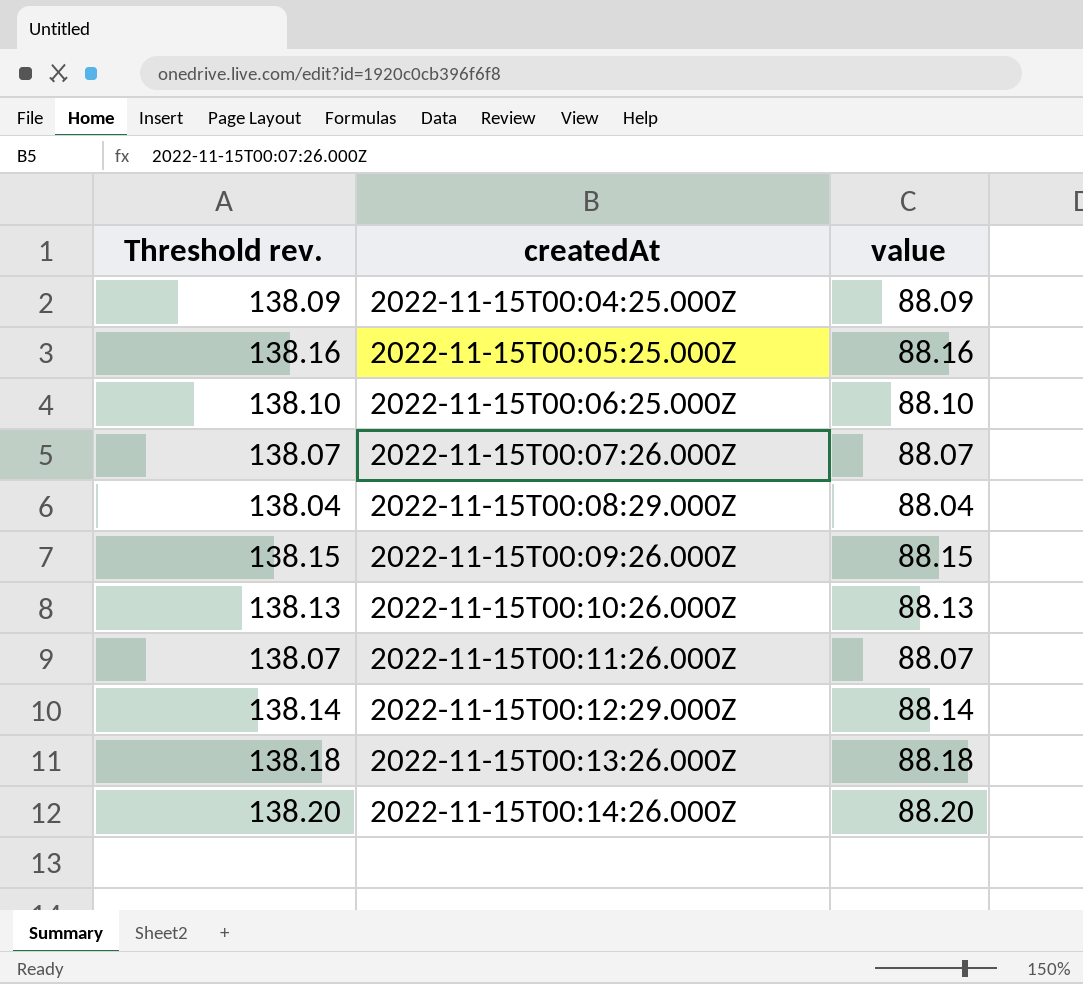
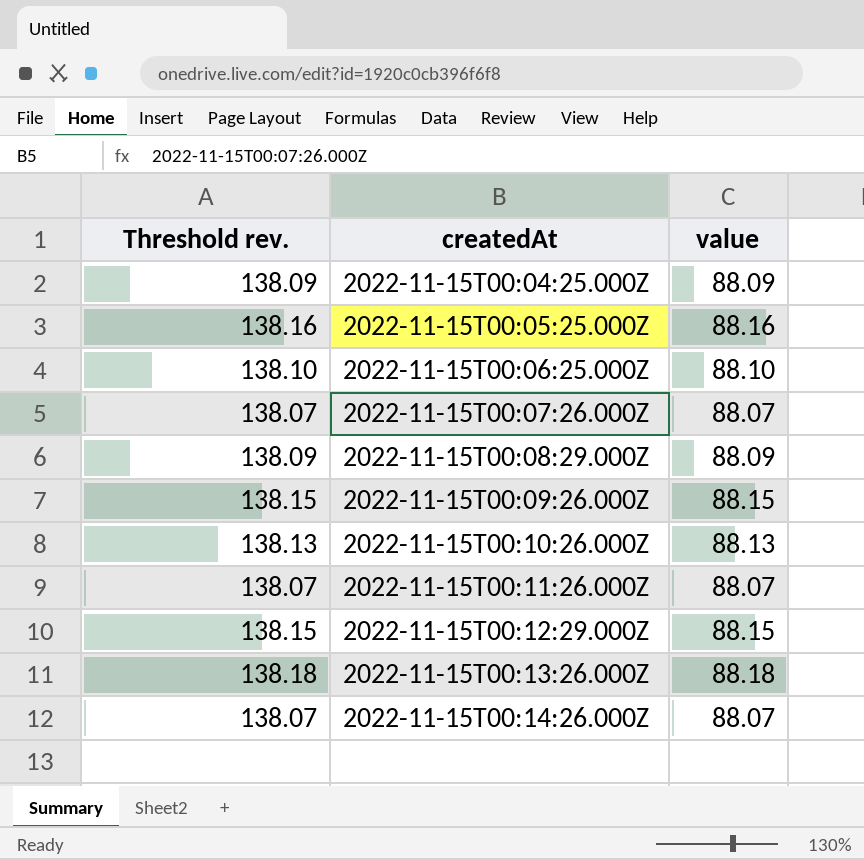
2022-11-15T00:08:29.000Z | Threshold rev.: 138.04 -> 138.09
2022-11-15T00:08:29.000Z | value: 88.04 -> 88.09
2022-11-15T00:12:29.000Z | Threshold rev.: 138.14 -> 138.15
2022-11-15T00:12:29.000Z | value: 88.14 -> 88.15
2022-11-15T00:14:26.000Z | Threshold rev.: 138.20 -> 138.07
2022-11-15T00:14:26.000Z | value: 88.20 -> 88.07

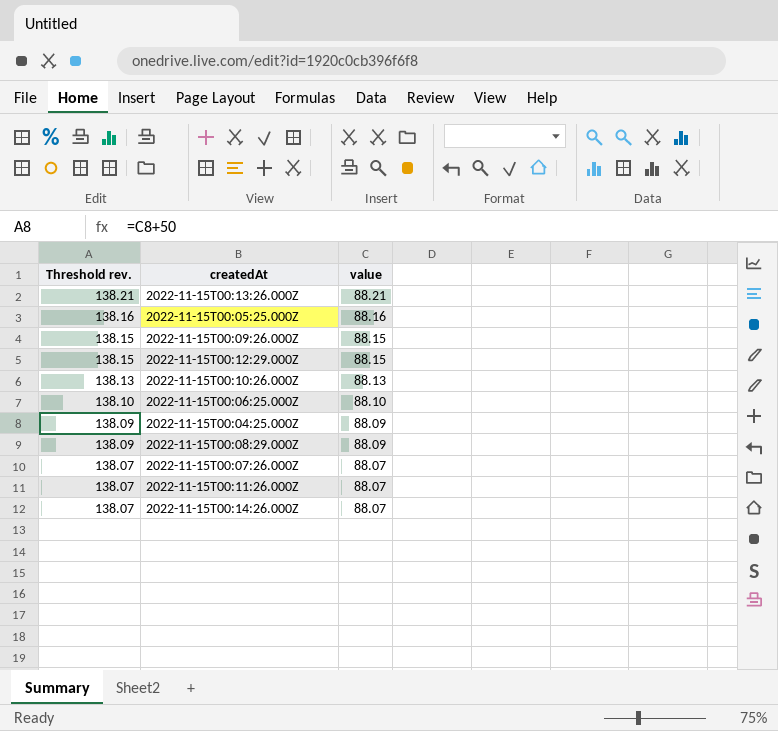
row order: createdAt ascending -> Threshold rev. descending
2022-11-15T00:13:26.000Z | Threshold rev.: 138.18 -> 138.21
2022-11-15T00:13:26.000Z | value: 88.18 -> 88.21

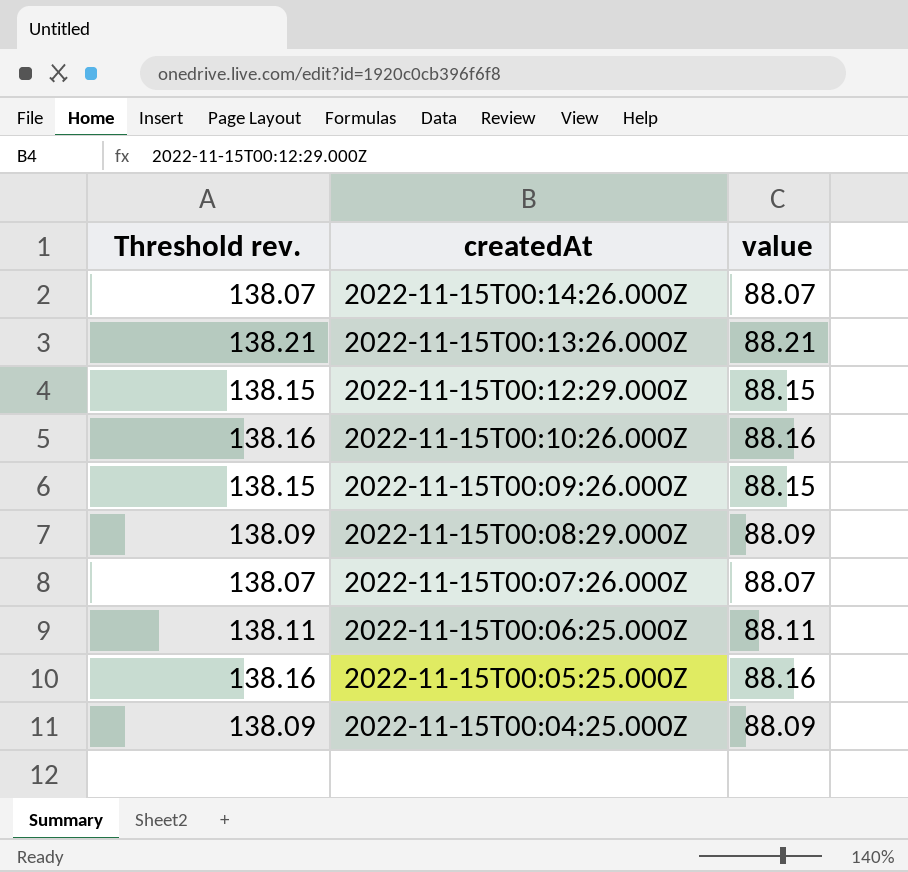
row order: Threshold rev. descending -> createdAt descending
row 2022-11-15T00:11:26.000Z: 138.07 | 88.07 -> none
2022-11-15T00:10:26.000Z | Threshold rev.: 138.13 -> 138.16
2022-11-15T00:10:26.000Z | value: 88.13 -> 88.16
2022-11-15T00:06:25.000Z | Threshold rev.: 138.10 -> 138.11
2022-11-15T00:06:25.000Z | value: 88.10 -> 88.11

